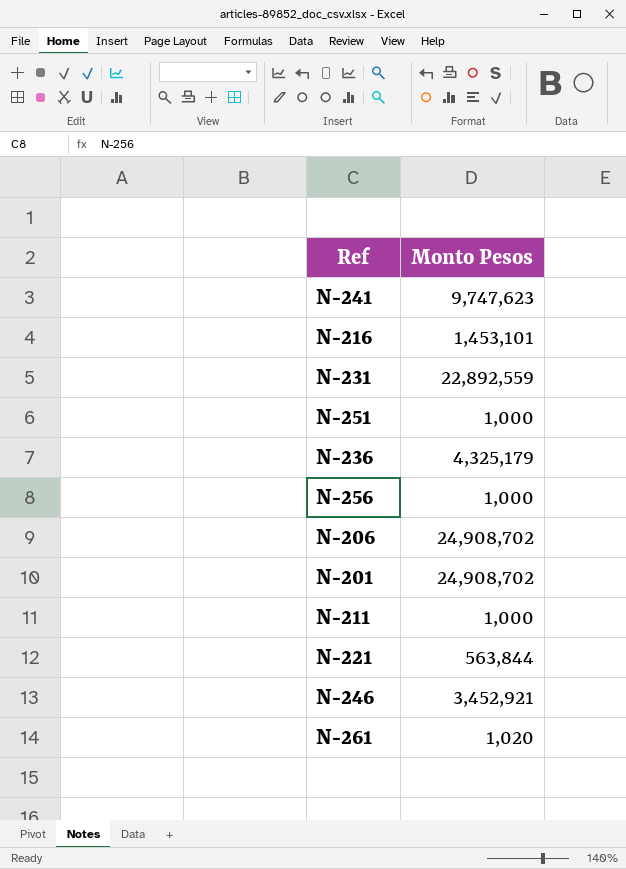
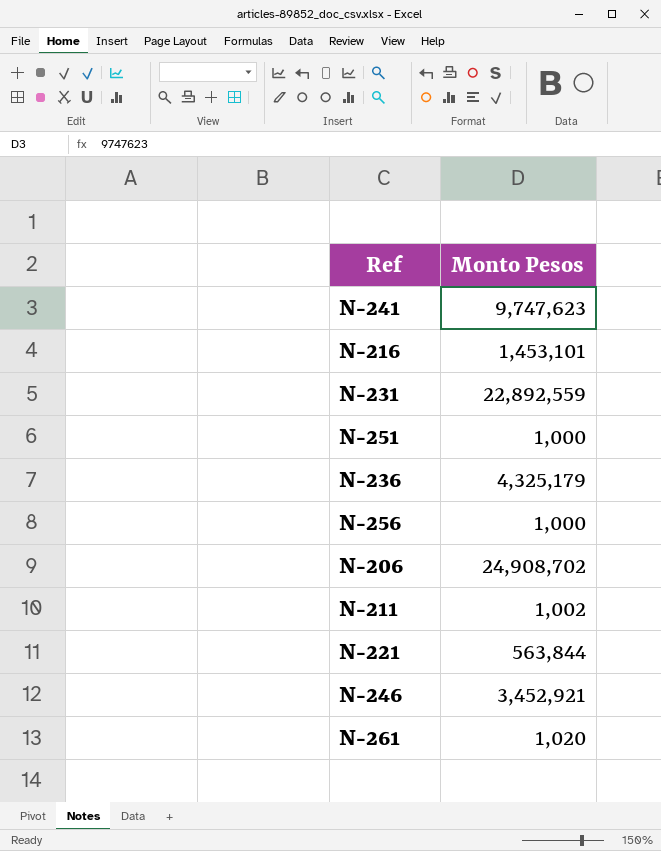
row N-201: 24,908,702 -> none
N-211 | Monto Pesos: 1,000 -> 1,002

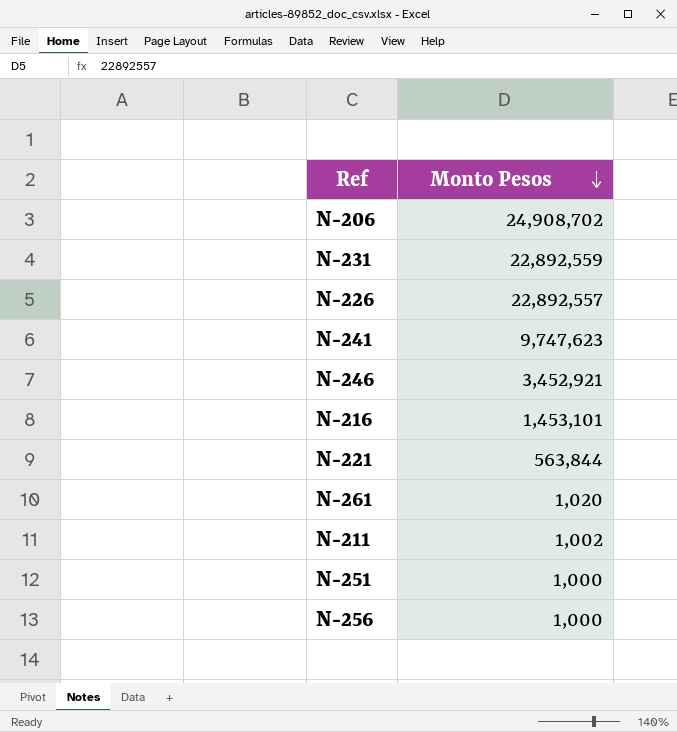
row order: none -> Monto Pesos descending
row N-236: 4,325,179 -> none
row N-226: none -> 22,892,557

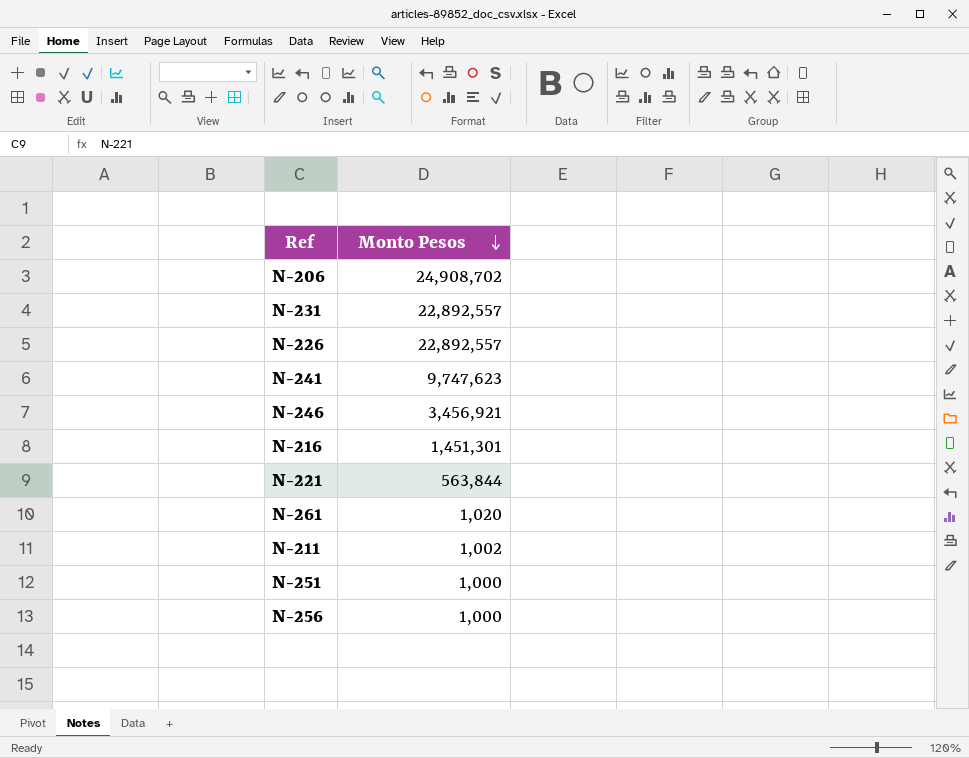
N-231 | Monto Pesos: 22,892,559 -> 22,892,557
N-246 | Monto Pesos: 3,452,921 -> 3,456,921
N-216 | Monto Pesos: 1,453,101 -> 1,451,301

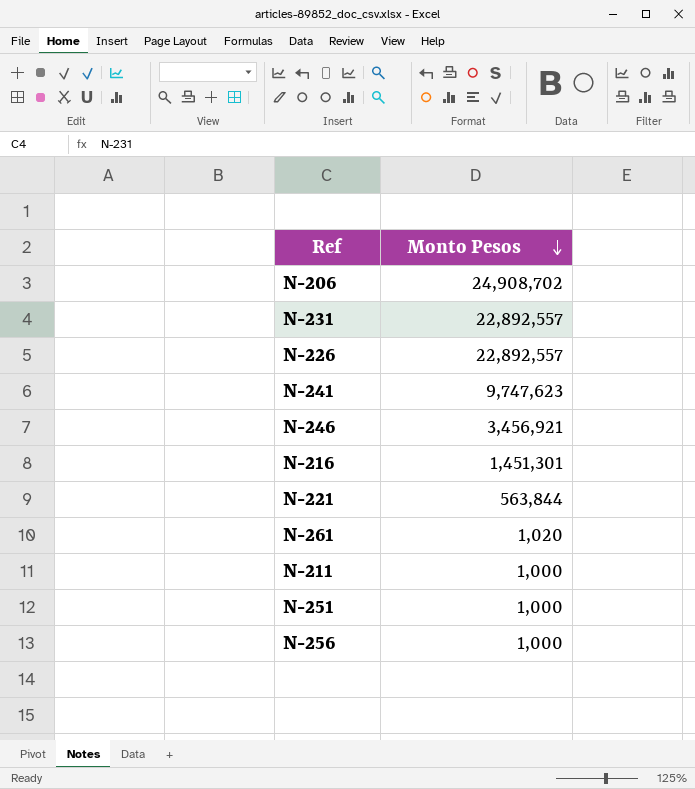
N-211 | Monto Pesos: 1,002 -> 1,000

